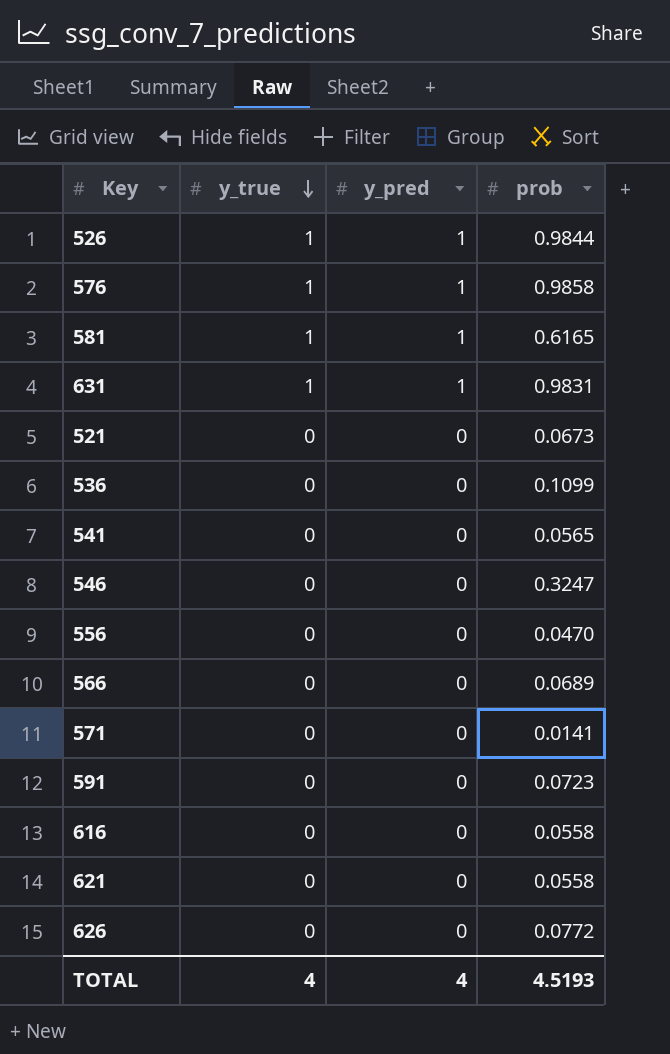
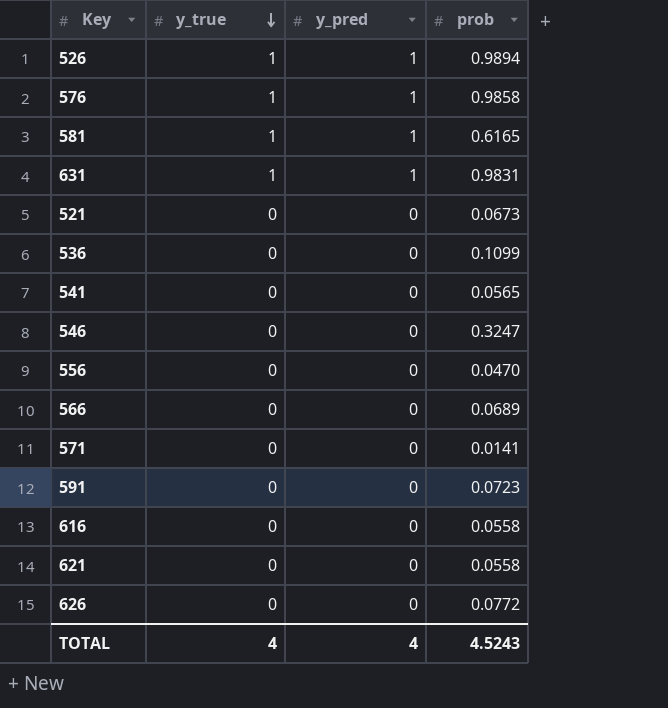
526 | prob: 0.9844 -> 0.9894
TOTAL | prob: 4.5193 -> 4.5243

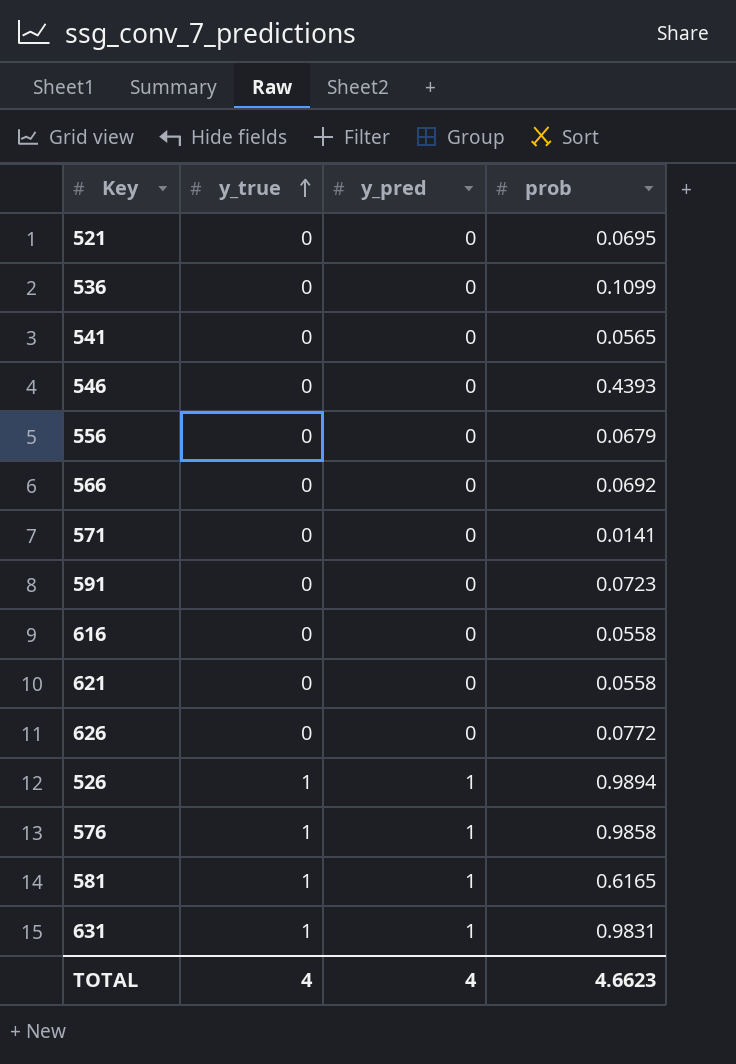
row order: y_true descending -> y_true ascending
521 | prob: 0.0673 -> 0.0695
546 | prob: 0.3247 -> 0.4393
556 | prob: 0.0470 -> 0.0679
566 | prob: 0.0689 -> 0.0692
TOTAL | prob: 4.5243 -> 4.6623

